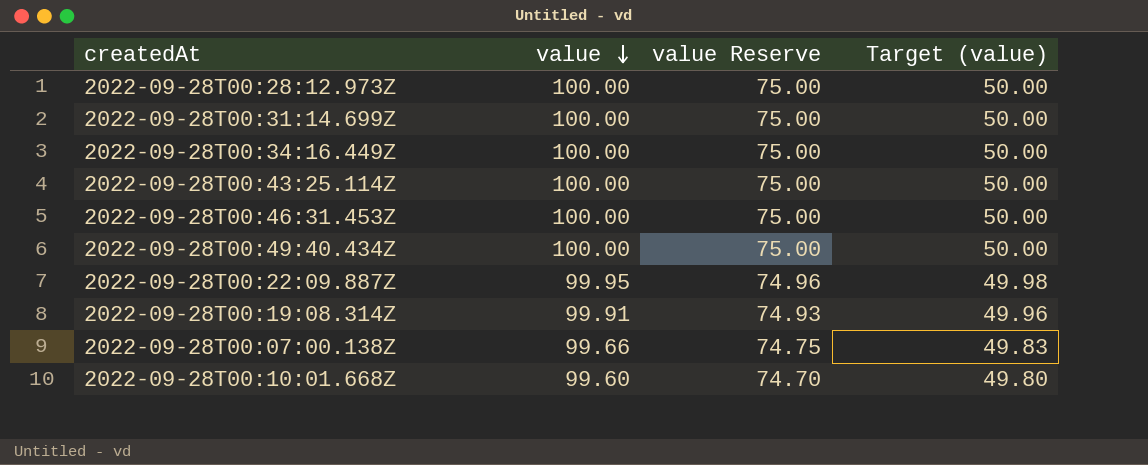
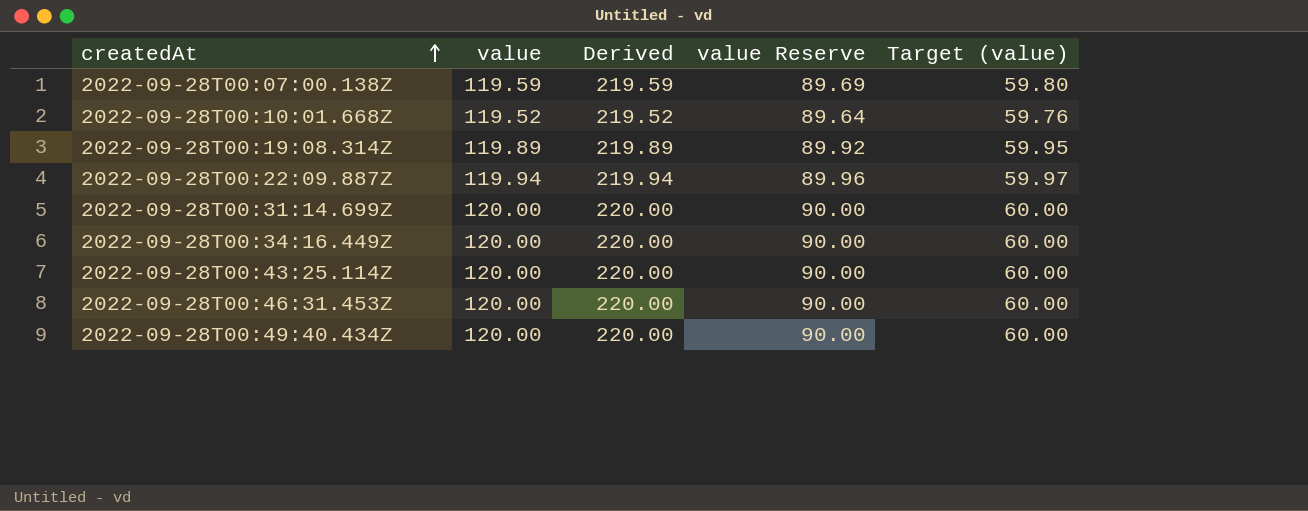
row order: value descending -> createdAt ascending
column Derived | formula: none -> [value] + 100
row 2022-09-28T00:28:12.973Z: 100.00 | 75.00 | 50.00 -> none
2022-09-28T00:07:00.138Z | value: 99.66 -> 119.59
2022-09-28T00:07:00.138Z | value Reserve: 74.75 -> 89.69
2022-09-28T00:07:00.138Z | Target (value): 49.83 -> 59.80
2022-09-28T00:10:01.668Z | value: 99.60 -> 119.52
2022-09-28T00:10:01.668Z | value Reserve: 74.70 -> 89.64
2022-09-28T00:10:01.668Z | Target (value): 49.80 -> 59.76
2022-09-28T00:19:08.314Z | value: 99.91 -> 119.89
2022-09-28T00:19:08.314Z | value Reserve: 74.93 -> 89.92
2022-09-28T00:19:08.314Z | Target (value): 49.96 -> 59.95
2022-09-28T00:22:09.887Z | value: 99.95 -> 119.94
2022-09-28T00:22:09.887Z | value Reserve: 74.96 -> 89.96
2022-09-28T00:22:09.887Z | Target (value): 49.98 -> 59.97
2022-09-28T00:31:14.699Z | value: 100.00 -> 120.00
2022-09-28T00:31:14.699Z | value Reserve: 75.00 -> 90.00
2022-09-28T00:31:14.699Z | Target (value): 50.00 -> 60.00
2022-09-28T00:34:16.449Z | value: 100.00 -> 120.00
2022-09-28T00:34:16.449Z | value Reserve: 75.00 -> 90.00
2022-09-28T00:34:16.449Z | Target (value): 50.00 -> 60.00
2022-09-28T00:43:25.114Z | value: 100.00 -> 120.00
2022-09-28T00:43:25.114Z | value Reserve: 75.00 -> 90.00
2022-09-28T00:43:25.114Z | Target (value): 50.00 -> 60.00
2022-09-28T00:46:31.453Z | value: 100.00 -> 120.00
2022-09-28T00:46:31.453Z | value Reserve: 75.00 -> 90.00
2022-09-28T00:46:31.453Z | Target (value): 50.00 -> 60.00
2022-09-28T00:49:40.434Z | value: 100.00 -> 120.00
2022-09-28T00:49:40.434Z | value Reserve: 75.00 -> 90.00
2022-09-28T00:49:40.434Z | Target (value): 50.00 -> 60.00

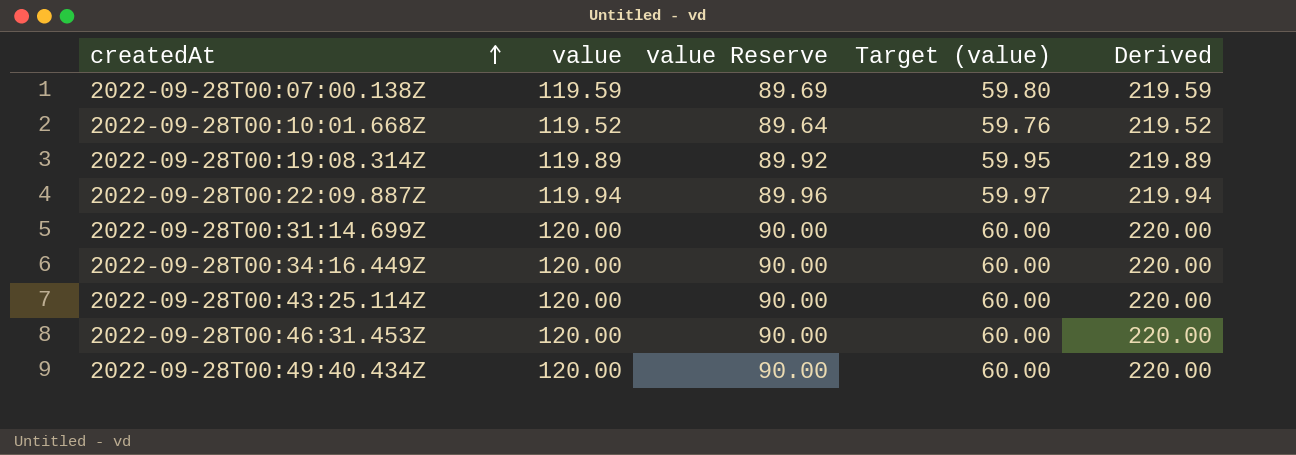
column Derived | position: 3 -> 5

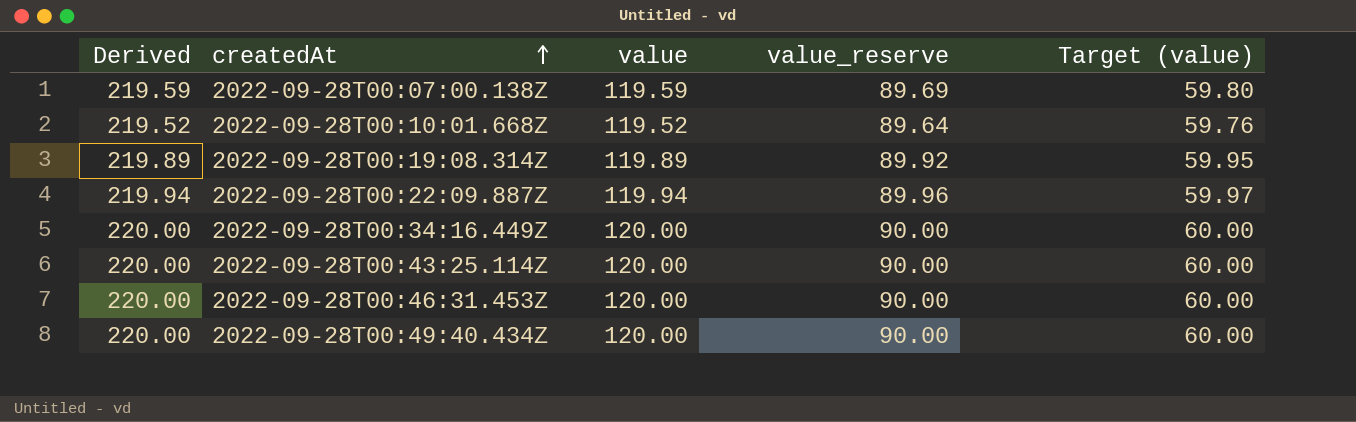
column Derived | position: 5 -> 1
column name: value Reserve -> value_reserve
row 2022-09-28T00:31:14.699Z: 120.00 | 90.00 | 60.00 | 220.00 -> none

